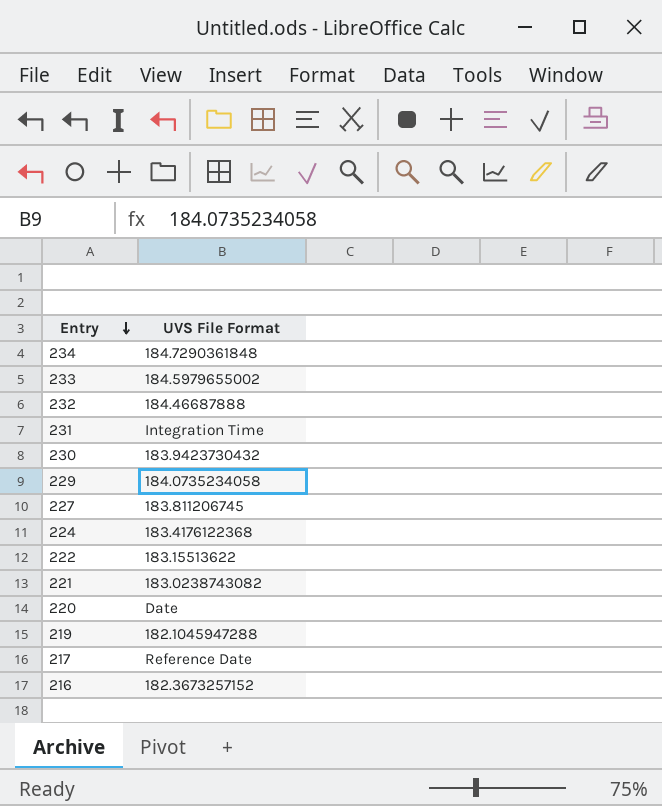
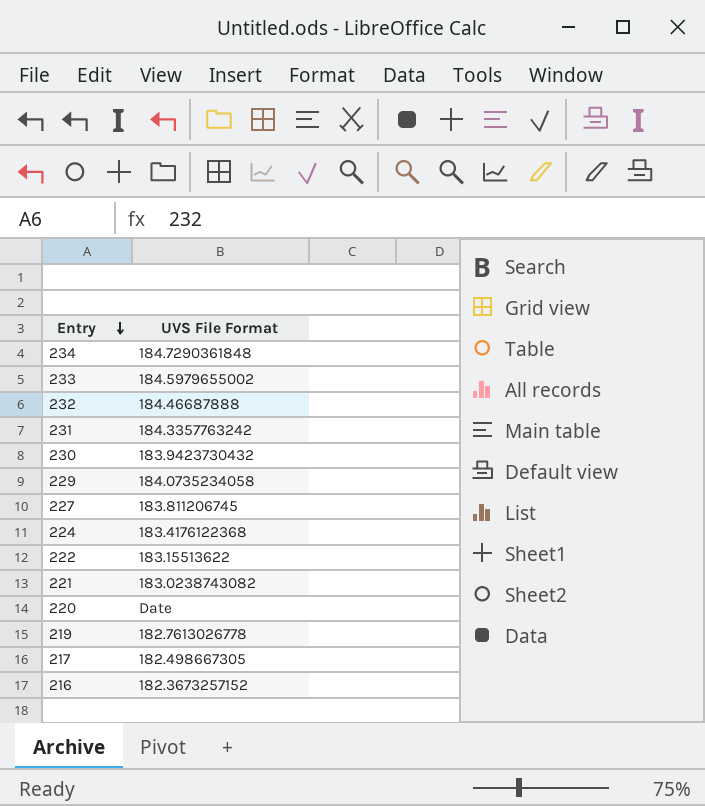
231 | UVS File Format: Integration Time -> 184.3357763242
219 | UVS File Format: 182.1045947288 -> 182.7613026778
217 | UVS File Format: Reference Date -> 182.498667305

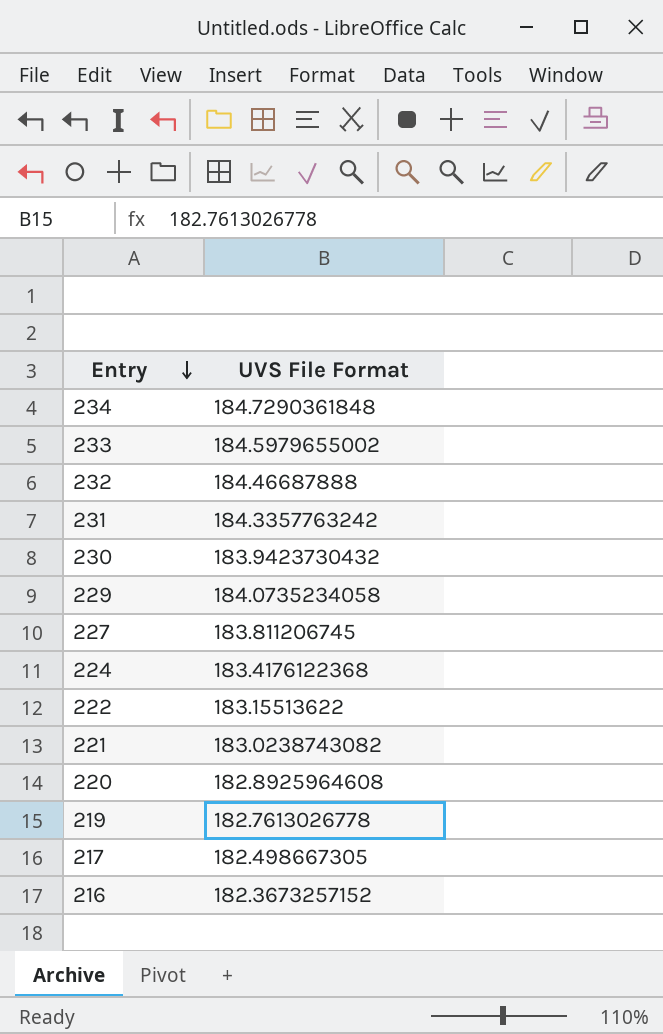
220 | UVS File Format: Date -> 182.8925964608

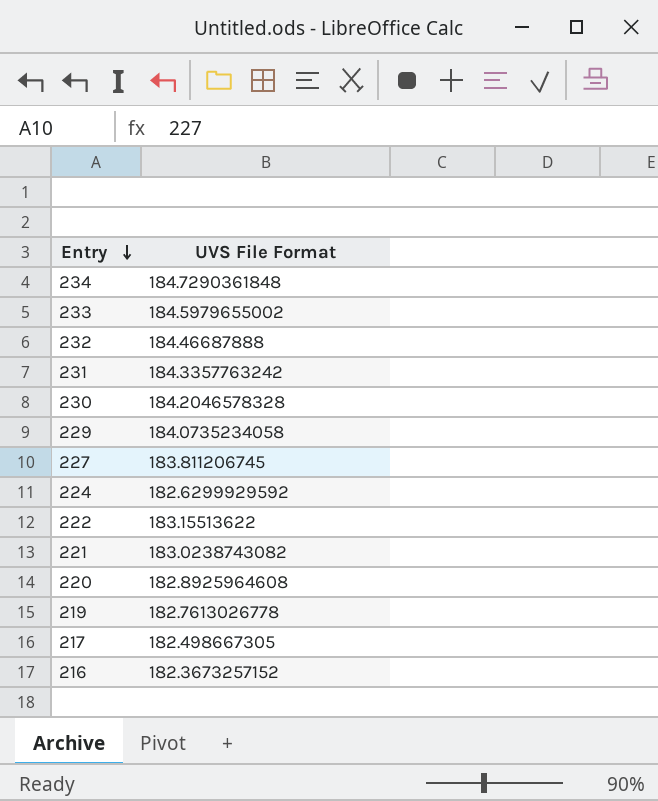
230 | UVS File Format: 183.9423730432 -> 184.2046578328
224 | UVS File Format: 183.4176122368 -> 182.6299929592

